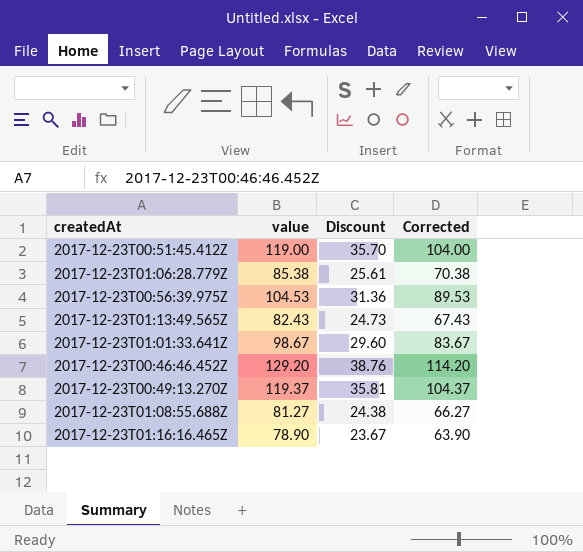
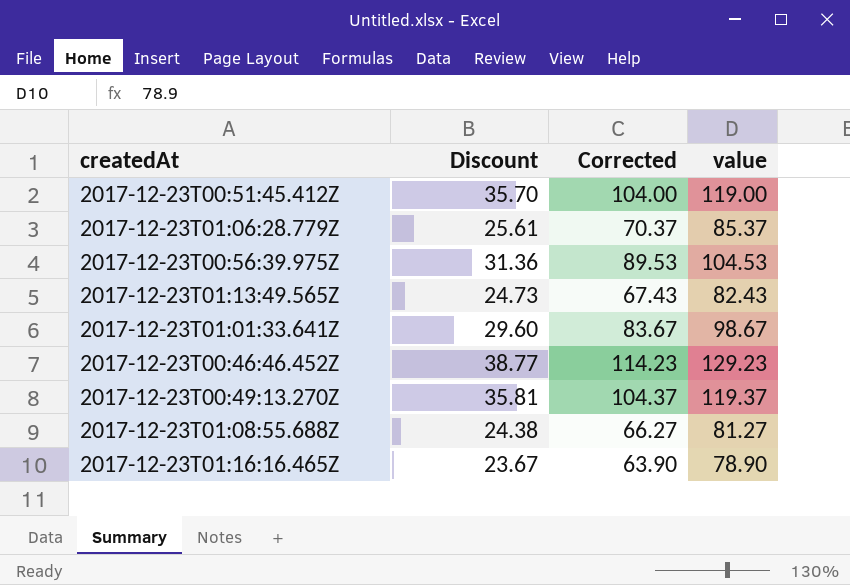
column value | position: 2 -> 4
2017-12-23T01:06:28.779Z | Corrected: 70.38 -> 70.37
2017-12-23T01:06:28.779Z | value: 85.38 -> 85.37
2017-12-23T00:46:46.452Z | Discount: 38.76 -> 38.77
2017-12-23T00:46:46.452Z | Corrected: 114.20 -> 114.23
2017-12-23T00:46:46.452Z | value: 129.20 -> 129.23

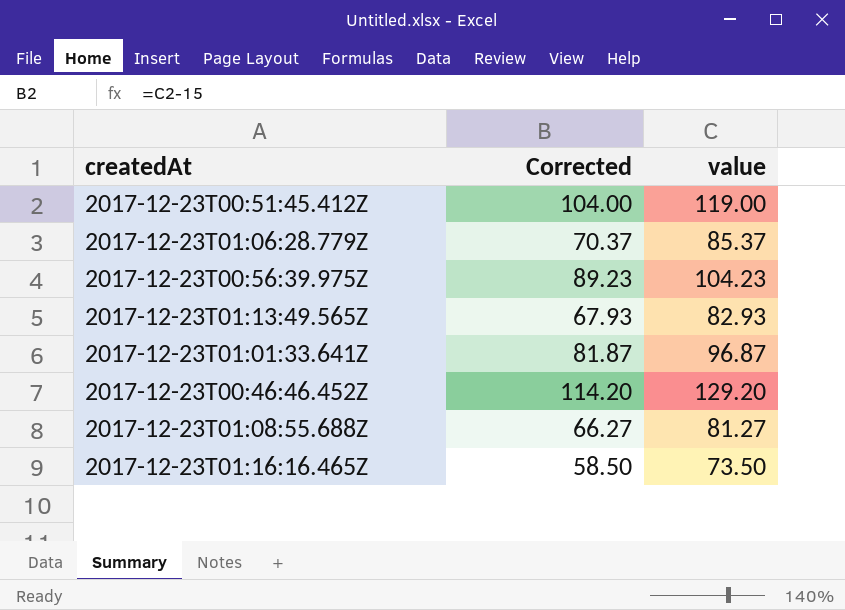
column Discount | formula: [value] * 0.3 -> none
row 2017-12-23T00:49:13.270Z: 35.81 | 104.37 | 119.37 -> none
2017-12-23T00:56:39.975Z | Corrected: 89.53 -> 89.23
2017-12-23T00:56:39.975Z | value: 104.53 -> 104.23
2017-12-23T01:13:49.565Z | Corrected: 67.43 -> 67.93
2017-12-23T01:13:49.565Z | value: 82.43 -> 82.93
2017-12-23T01:01:33.641Z | Corrected: 83.67 -> 81.87
2017-12-23T01:01:33.641Z | value: 98.67 -> 96.87
2017-12-23T00:46:46.452Z | Corrected: 114.23 -> 114.20
2017-12-23T00:46:46.452Z | value: 129.23 -> 129.20
2017-12-23T01:16:16.465Z | Corrected: 63.90 -> 58.50
2017-12-23T01:16:16.465Z | value: 78.90 -> 73.50

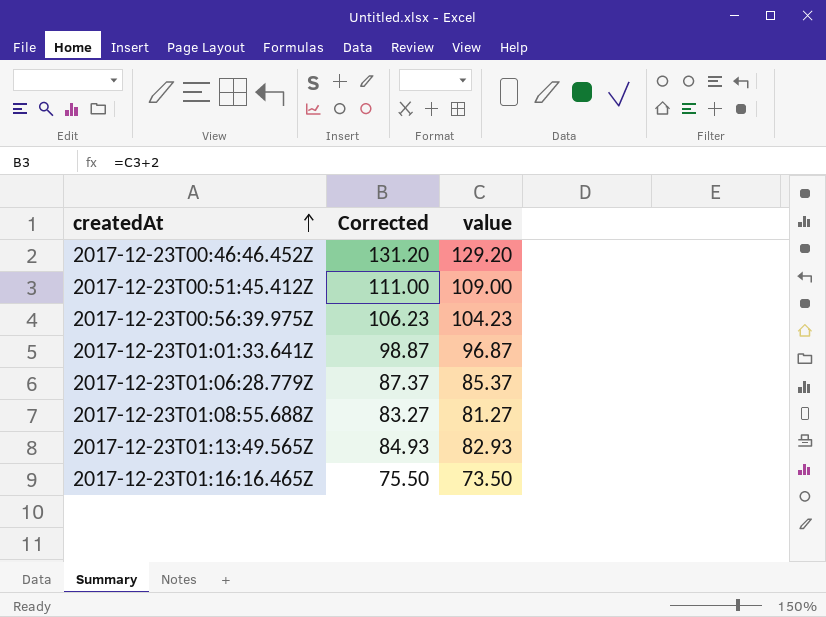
row order: none -> createdAt ascending
column Corrected | formula: [value] - 15 -> [value] + 2
2017-12-23T00:51:45.412Z | value: 119.00 -> 109.00

